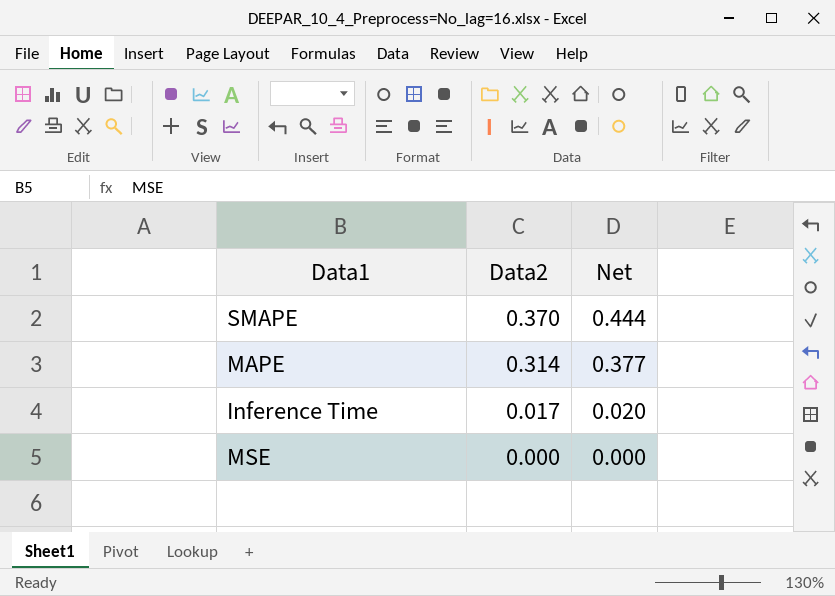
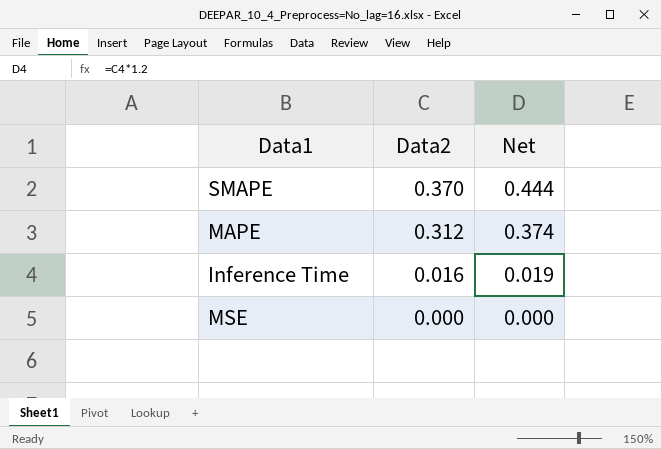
MAPE | Data2: 0.314 -> 0.312
MAPE | Net: 0.377 -> 0.374
Inference Time | Data2: 0.017 -> 0.016
Inference Time | Net: 0.020 -> 0.019

